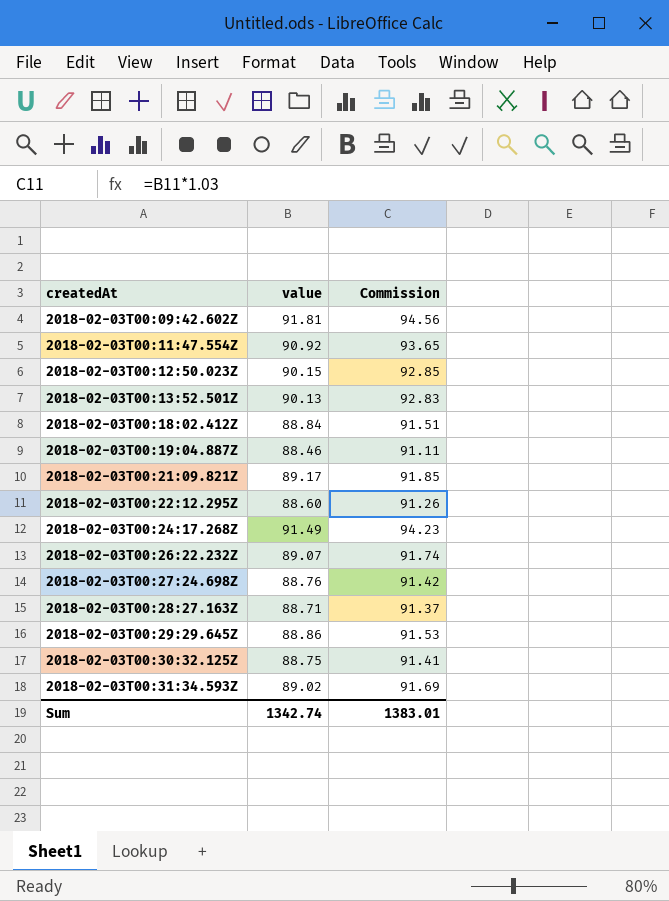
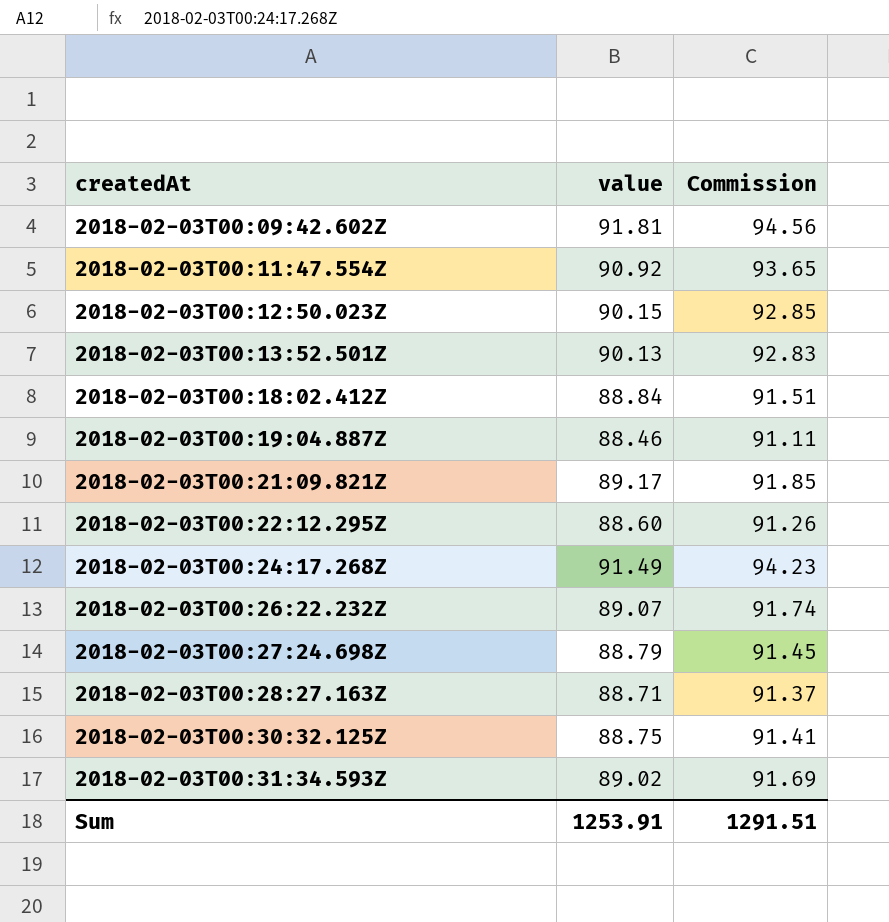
row 2018-02-03T00:29:29.645Z: 88.86 | 91.53 -> none
2018-02-03T00:27:24.698Z | value: 88.76 -> 88.79
2018-02-03T00:27:24.698Z | Commission: 91.42 -> 91.45
Sum | value: 1342.74 -> 1253.91
Sum | Commission: 1383.01 -> 1291.51

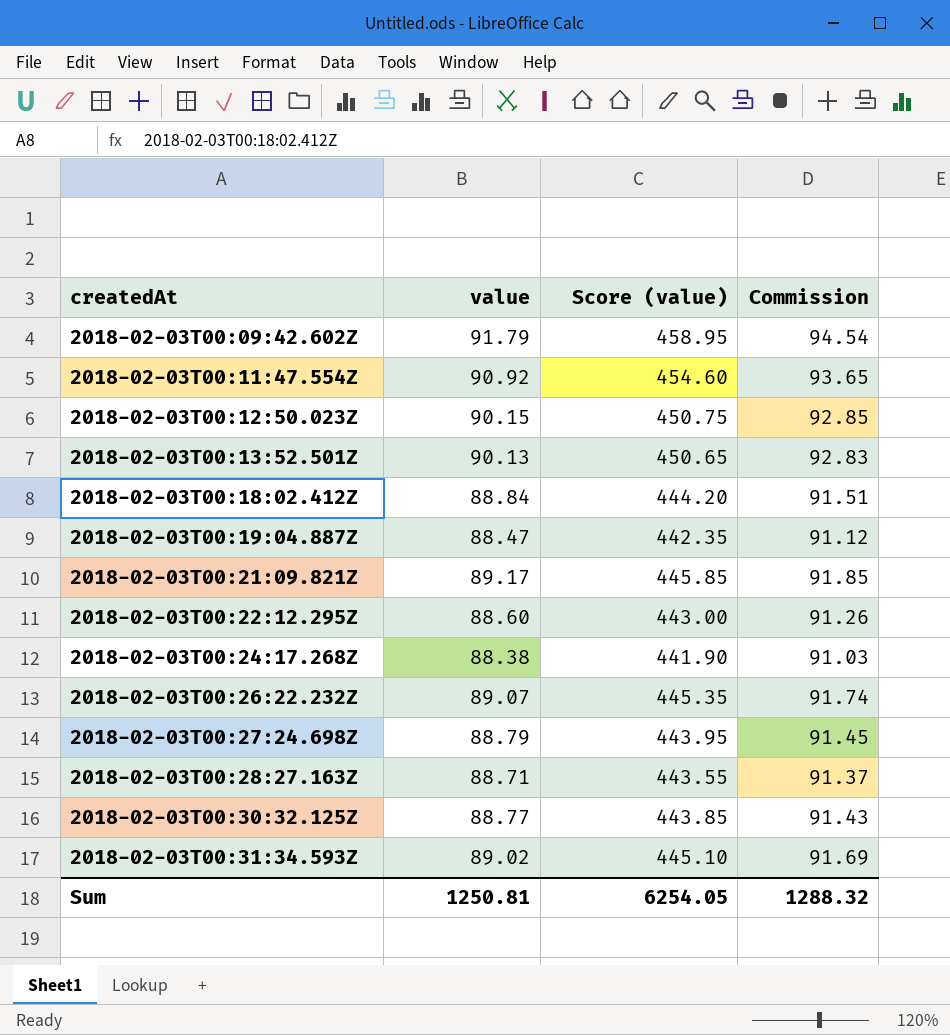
column Score (value) | formula: none -> [value] * 5
2018-02-03T00:09:42.602Z | value: 91.81 -> 91.79
2018-02-03T00:09:42.602Z | Commission: 94.56 -> 94.54
2018-02-03T00:19:04.887Z | value: 88.46 -> 88.47
2018-02-03T00:19:04.887Z | Commission: 91.11 -> 91.12
2018-02-03T00:24:17.268Z | value: 91.49 -> 88.38
2018-02-03T00:24:17.268Z | Commission: 94.23 -> 91.03
2018-02-03T00:30:32.125Z | value: 88.75 -> 88.77
2018-02-03T00:30:32.125Z | Commission: 91.41 -> 91.43
Sum | value: 1253.91 -> 1250.81
Sum | Commission: 1291.51 -> 1288.32

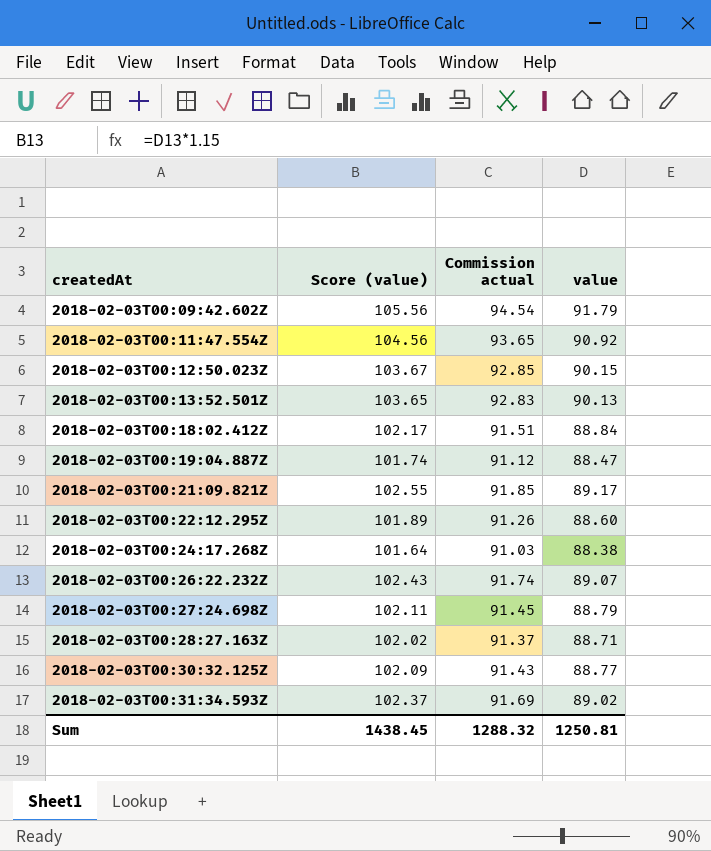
column Score (value) | formula: [value] * 5 -> [value] * 1.15
column name: Commission -> Commission actual
column value | position: 2 -> 4
Sum | Score (value): 6254.05 -> 1438.45

